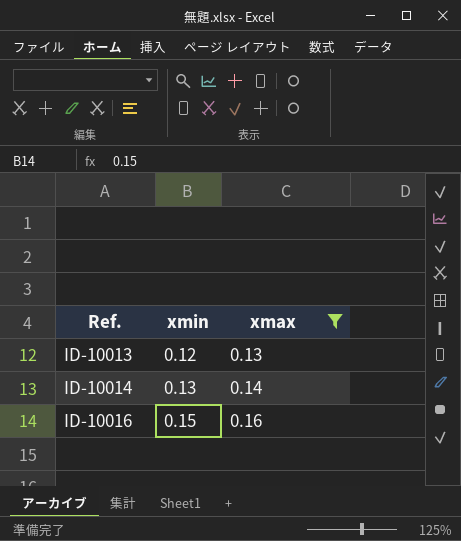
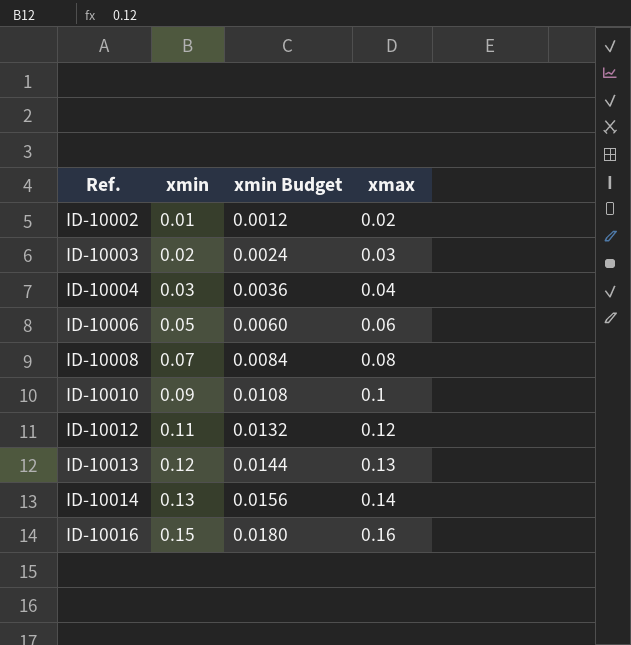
filter: xmax >= 0.13 -> none
column xmin Budget | formula: none -> [xmin] * 0.12

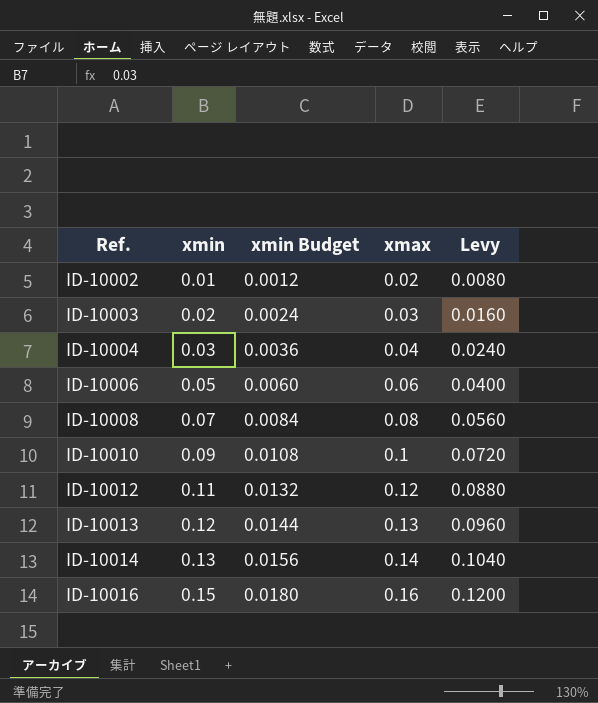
column Levy | formula: none -> [xmin] * 0.8

